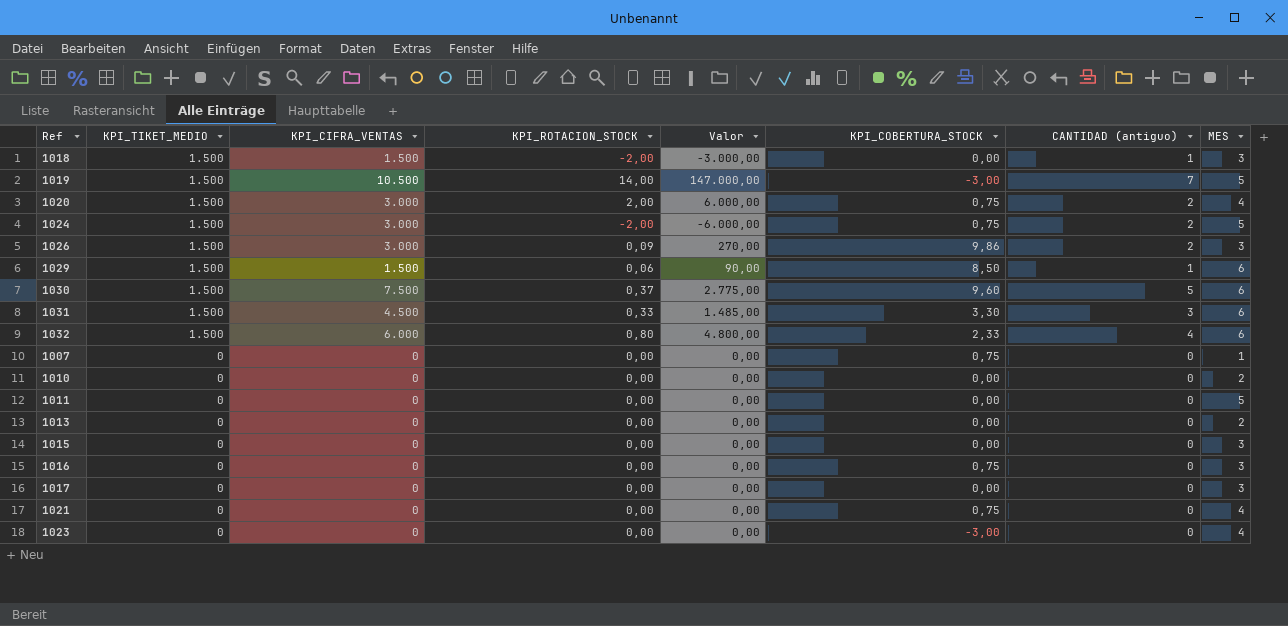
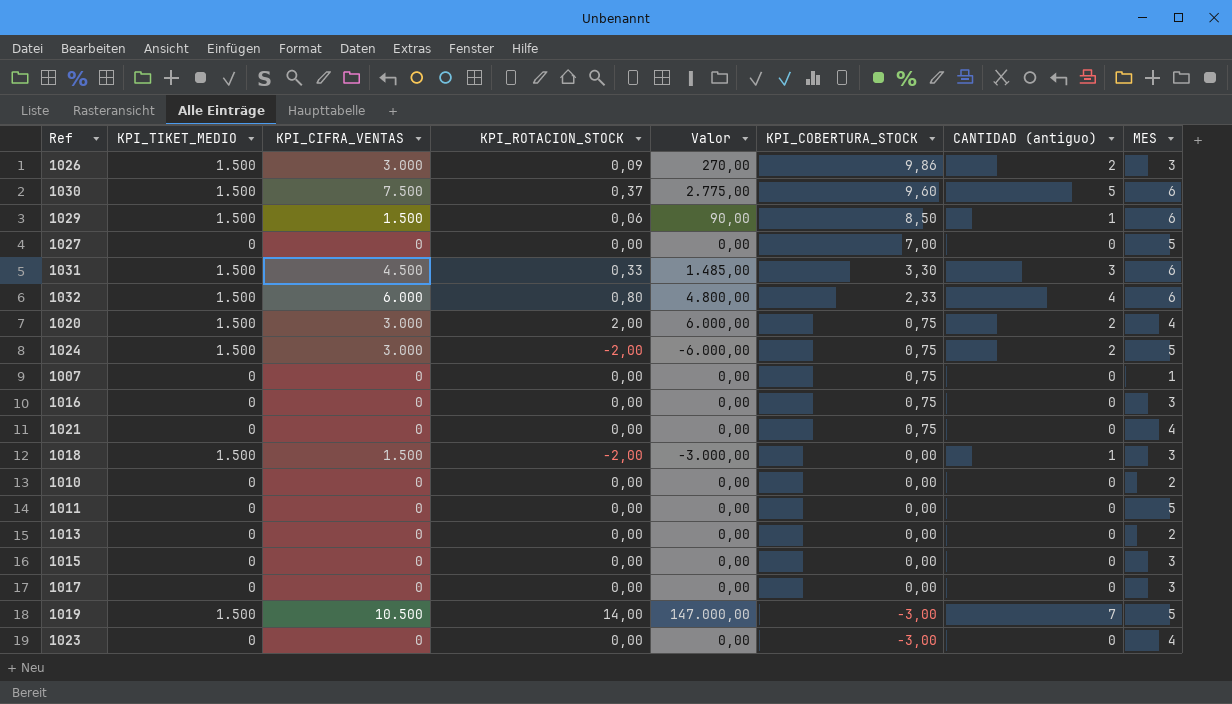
row order: KPI_TIKET_MEDIO descending -> KPI_COBERTURA_STOCK descending
row 1027: none -> 0 | 0 | 0,00 | 0,00 | 7,00 | 0 | 5

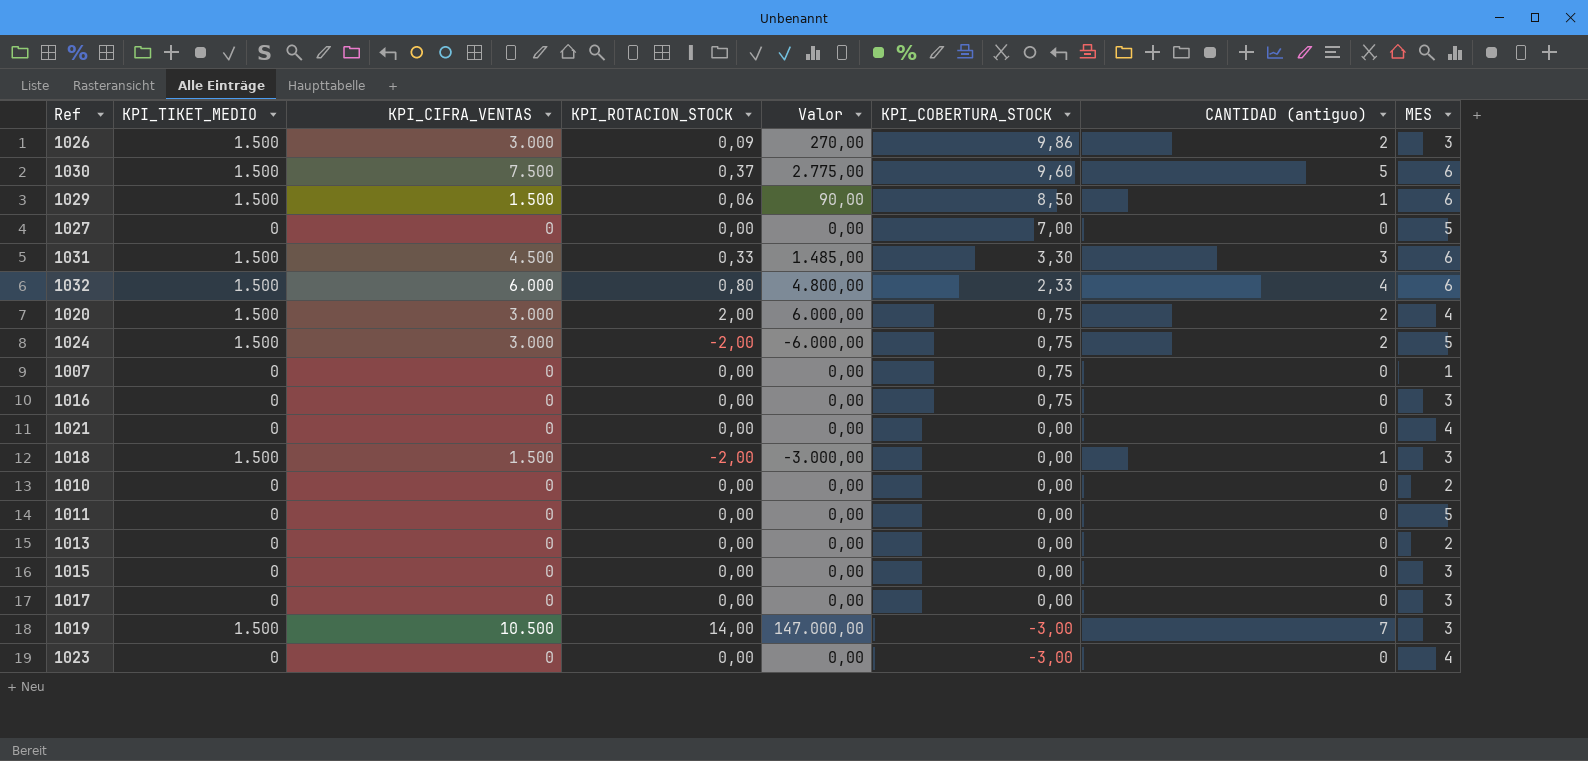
1021 | KPI_COBERTURA_STOCK: 0,75 -> 0,00
1019 | MES: 5 -> 3

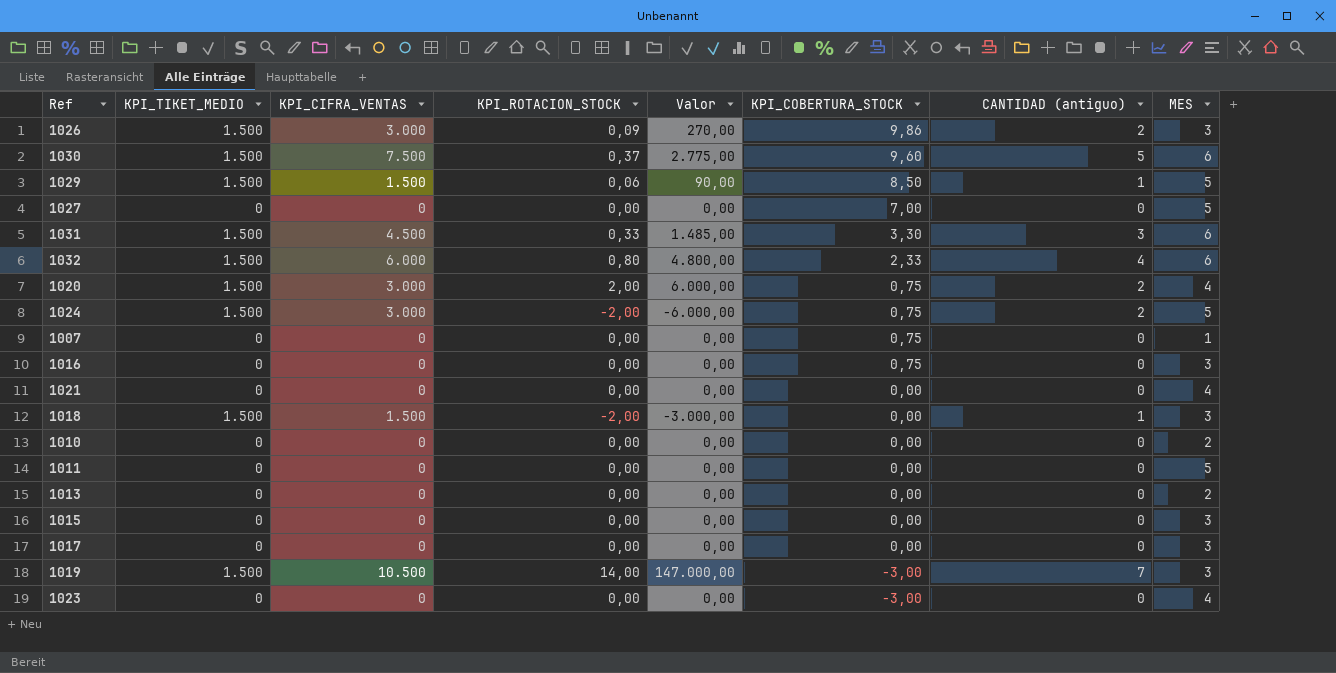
1029 | MES: 6 -> 5

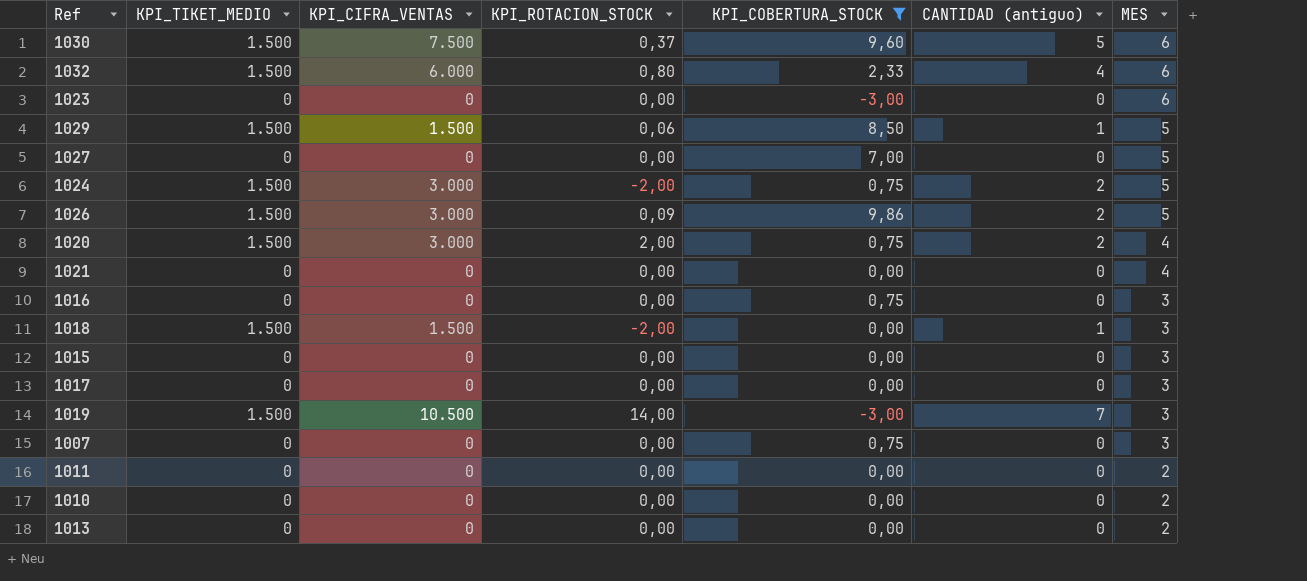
filter: none -> KPI_COBERTURA_STOCK != 3,30
row order: KPI_COBERTURA_STOCK descending -> MES descending
column Valor | formula: [KPI_CIFRA_VENTAS] * [KPI_ROTACION_STOCK] -> none
1023 | MES: 4 -> 6
1026 | MES: 3 -> 5
1007 | MES: 1 -> 3
1011 | MES: 5 -> 2

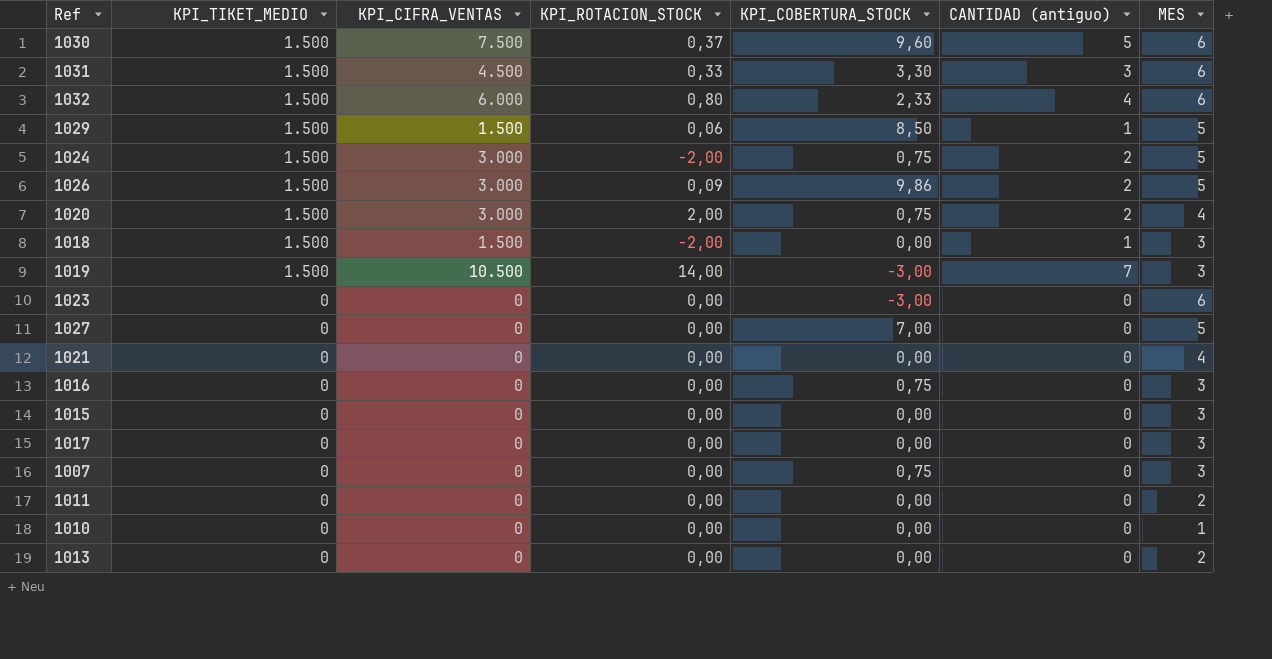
filter: KPI_COBERTURA_STOCK != 3,30 -> none
row order: MES descending -> KPI_TIKET_MEDIO descending
1010 | MES: 2 -> 1

